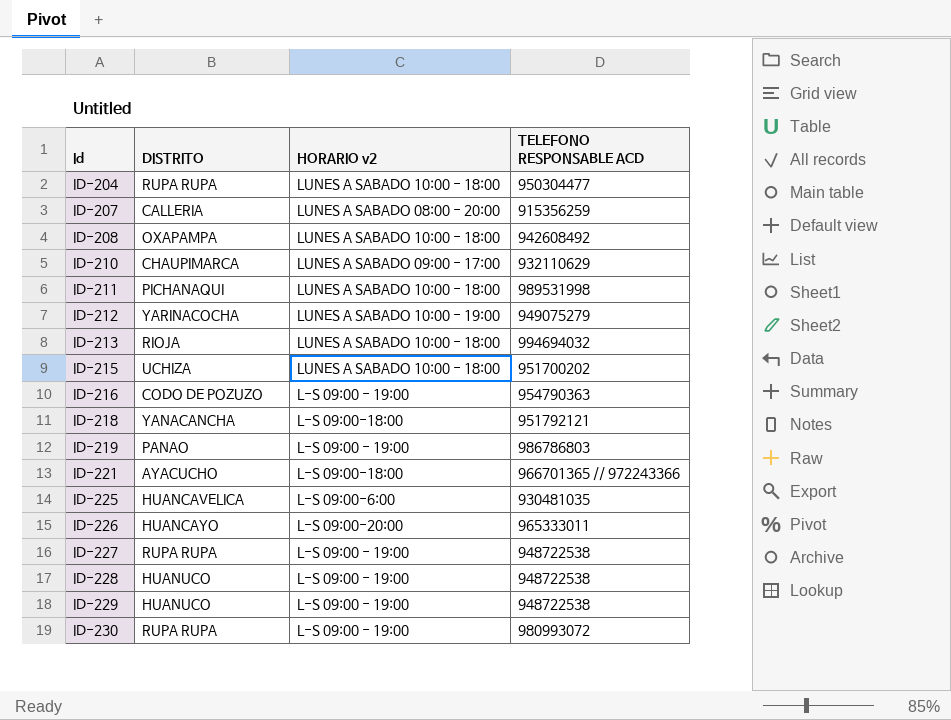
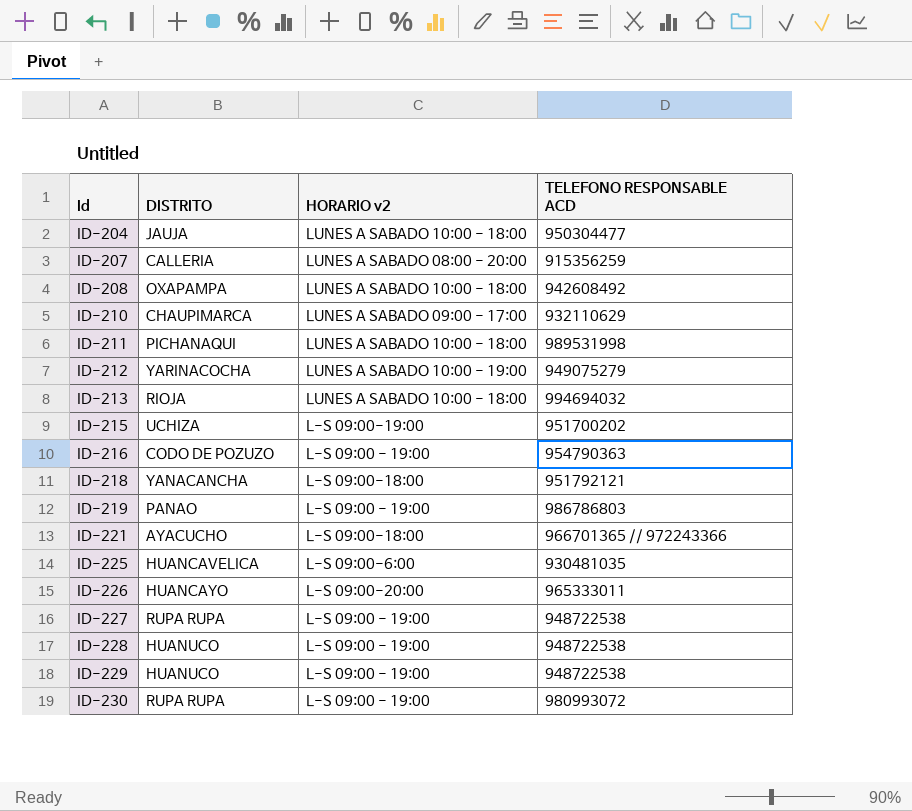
ID-204 | DISTRITO: RUPA RUPA -> JAUJA
ID-215 | HORARIO v2: LUNES A SABADO 10:00 - 18:00 -> L-S 09:00-19:00

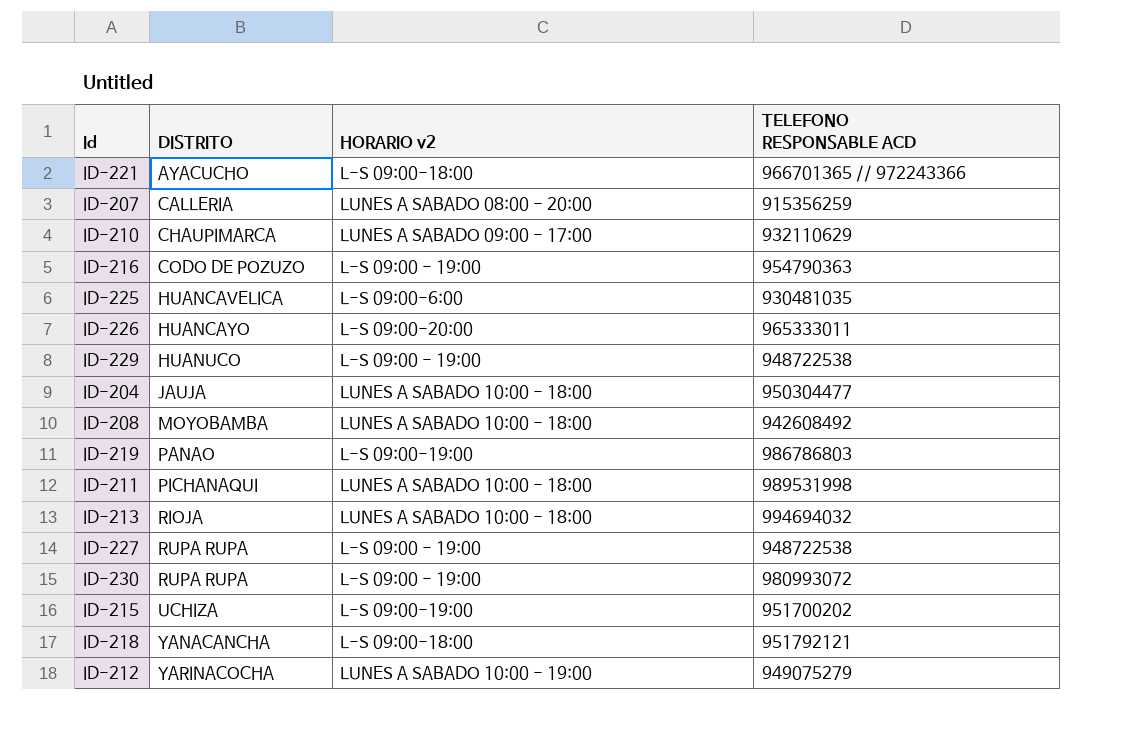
row order: Id ascending -> DISTRITO ascending
row ID-228: HUANUCO | L-S 09:00 - 19:00 | 948722538 -> none
ID-208 | DISTRITO: OXAPAMPA -> MOYOBAMBA
ID-219 | HORARIO v2: L-S 09:00 - 19:00 -> L-S 09:00-19:00

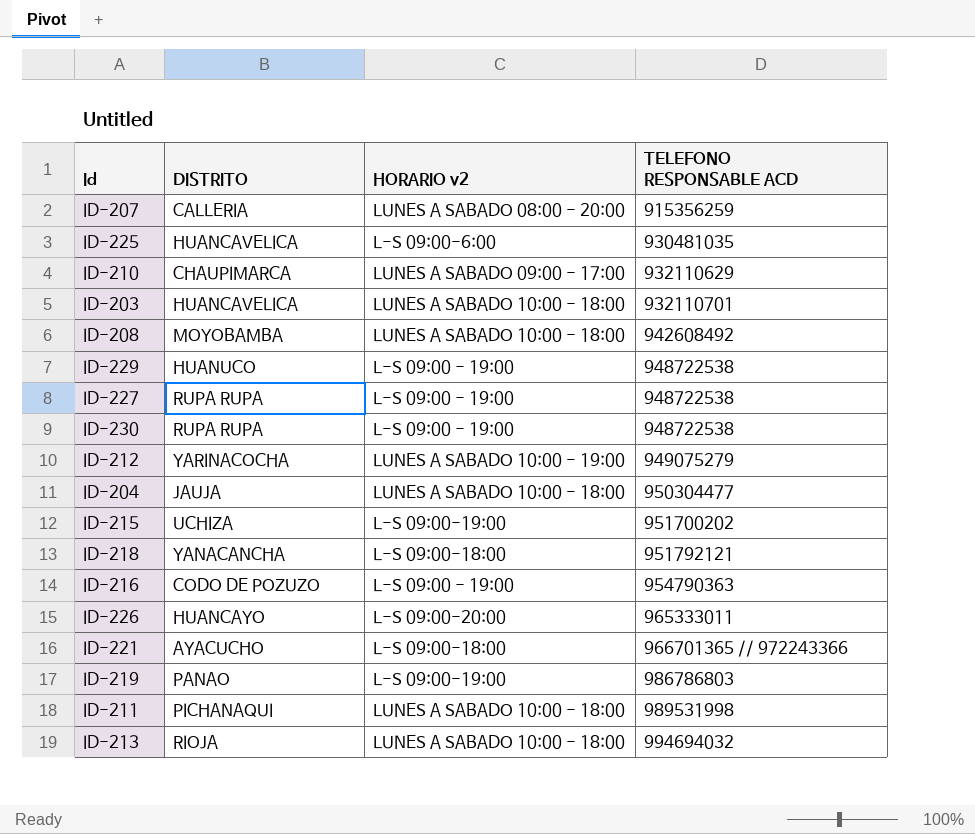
row order: DISTRITO ascending -> TELEFONO RESPONSABLE ACD ascending
row ID-203: none -> HUANCAVELICA | LUNES A SABADO 10:00 - 18:00 | 932110701
ID-230 | TELEFONO RESPONSABLE ACD: 980993072 -> 948722538

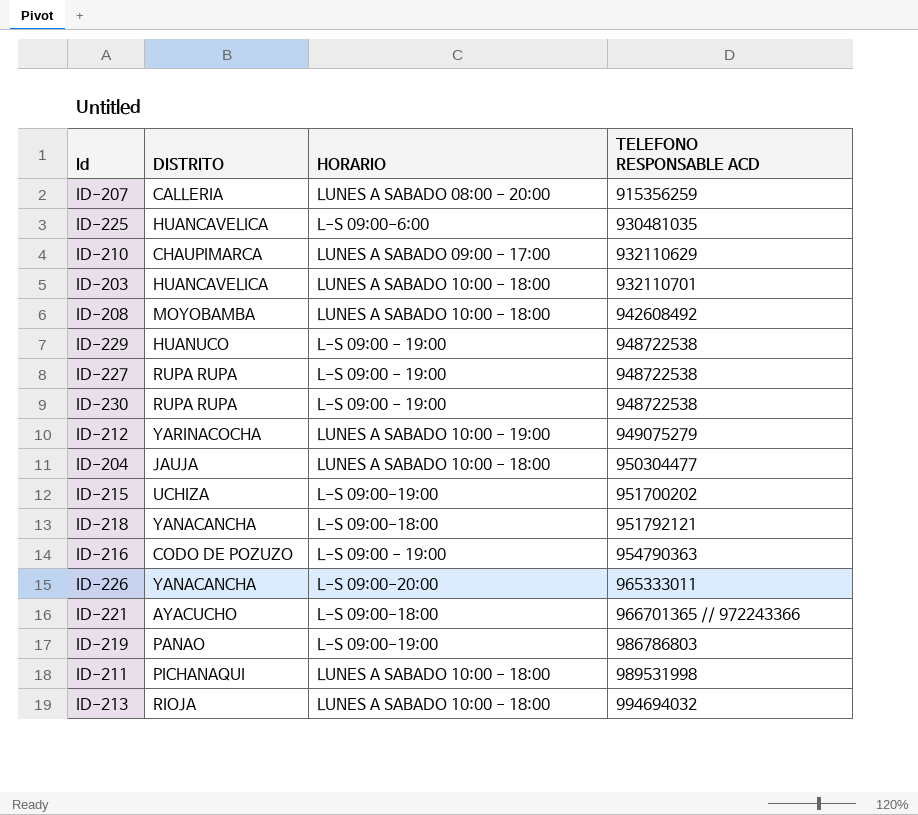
column name: HORARIO v2 -> HORARIO
ID-226 | DISTRITO: HUANCAYO -> YANACANCHA

